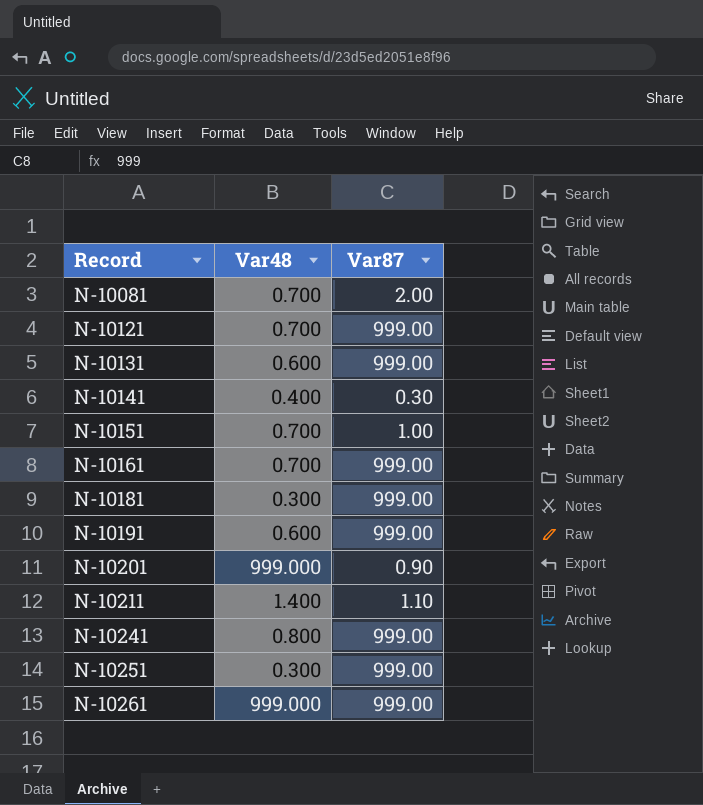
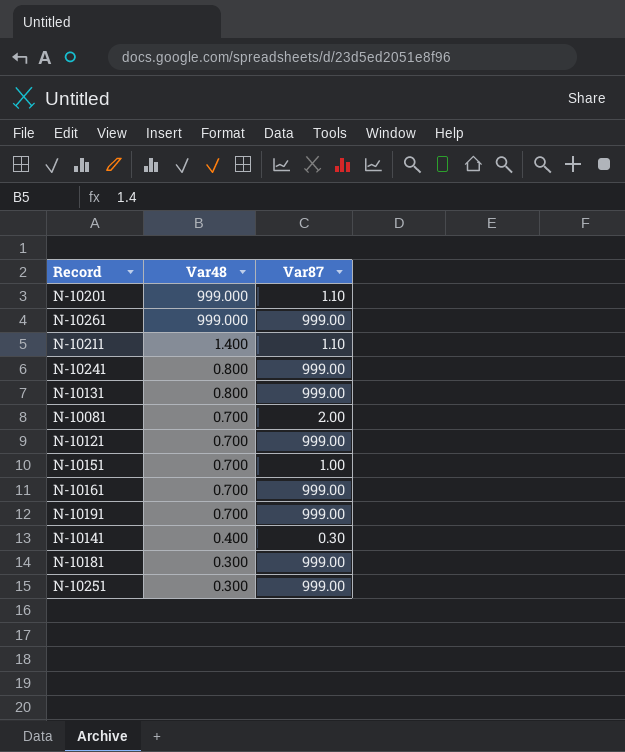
row order: Record ascending -> Var48 descending
N-10201 | Var87: 0.90 -> 1.10
N-10131 | Var48: 0.600 -> 0.800
N-10191 | Var48: 0.600 -> 0.700

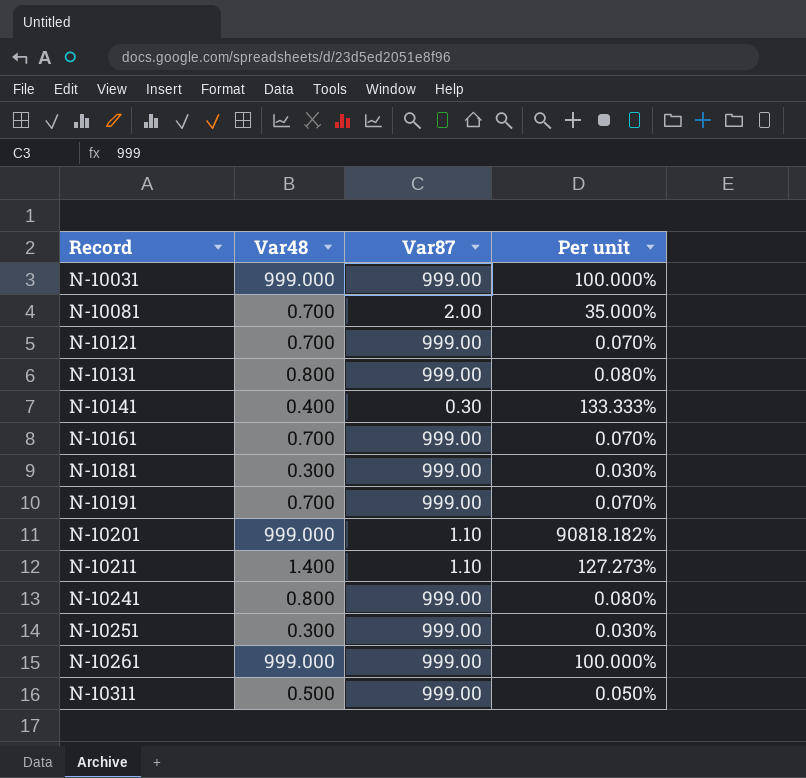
row order: Var48 descending -> Record ascending
column Per unit | formula: none -> [Var48] / [Var87]
row N-10151: 0.700 | 1.00 -> none
row N-10031: none -> 999.000 | 999.00 | 100.000%
row N-10311: none -> 0.500 | 999.00 | 0.050%

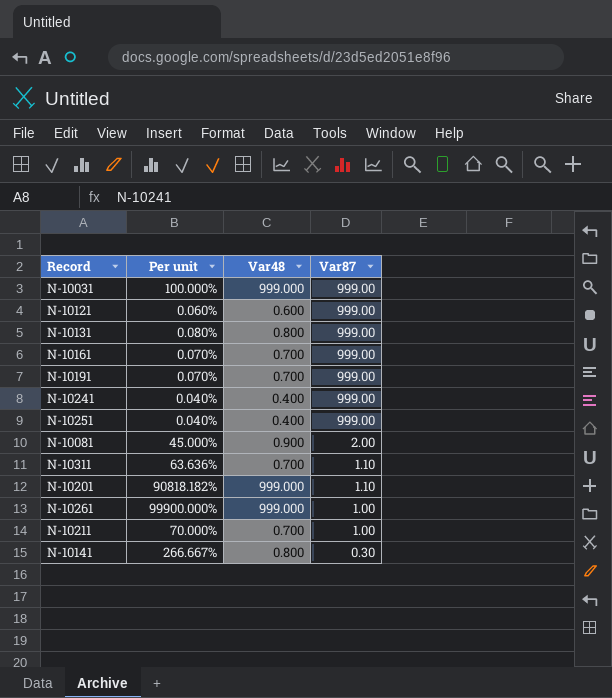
row order: Record ascending -> Var87 descending
column Per unit | position: 4 -> 2
row N-10181: 0.300 | 999.00 | 0.030% -> none
N-10121 | Per unit: 0.070% -> 0.060%
N-10121 | Var48: 0.700 -> 0.600
N-10241 | Per unit: 0.080% -> 0.040%
N-10241 | Var48: 0.800 -> 0.400
N-10251 | Per unit: 0.030% -> 0.040%
N-10251 | Var48: 0.300 -> 0.400
N-10081 | Per unit: 35.000% -> 45.000%
N-10081 | Var48: 0.700 -> 0.900
N-10311 | Per unit: 0.050% -> 63.636%
N-10311 | Var48: 0.500 -> 0.700
N-10311 | Var87: 999.00 -> 1.10
N-10261 | Per unit: 100.000% -> 99900.000%
N-10261 | Var87: 999.00 -> 1.00
N-10211 | Per unit: 127.273% -> 70.000%
N-10211 | Var48: 1.400 -> 0.700
N-10211 | Var87: 1.10 -> 1.00
N-10141 | Per unit: 133.333% -> 266.667%
N-10141 | Var48: 0.400 -> 0.800

